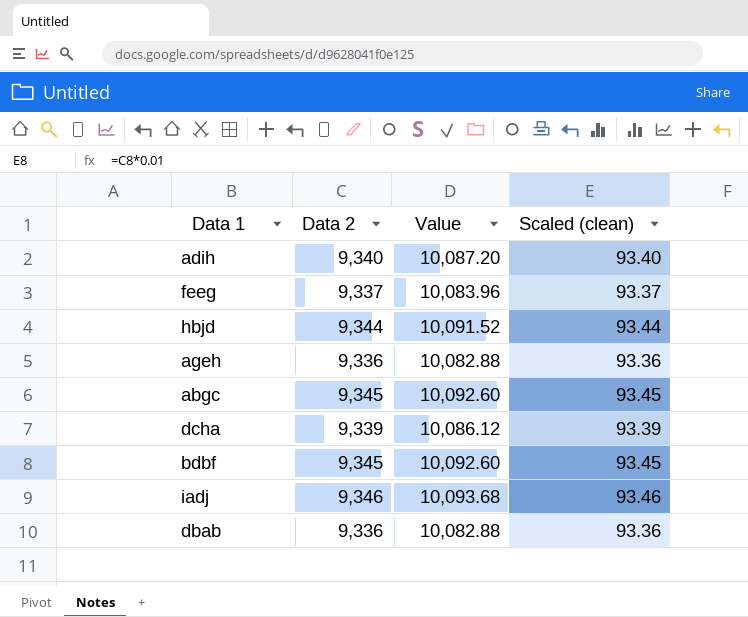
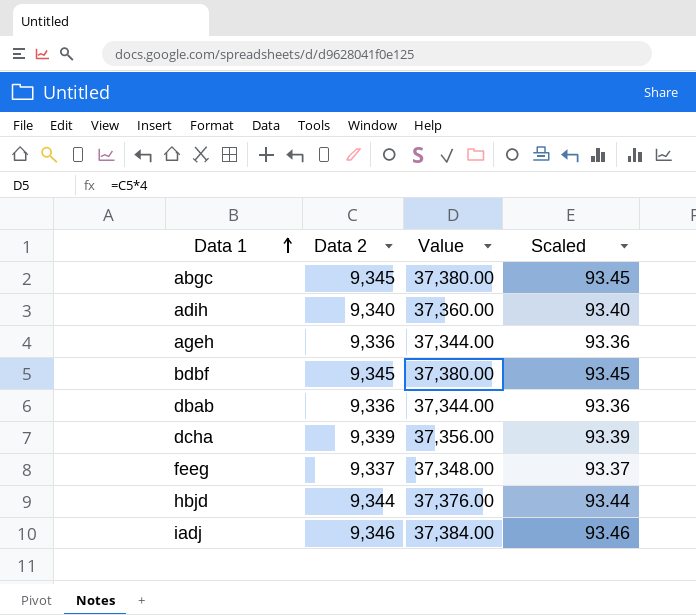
row order: none -> Data 1 ascending
column Value | formula: [Data 2] * 1.08 -> [Data 2] * 4
column name: Scaled (clean) -> Scaled

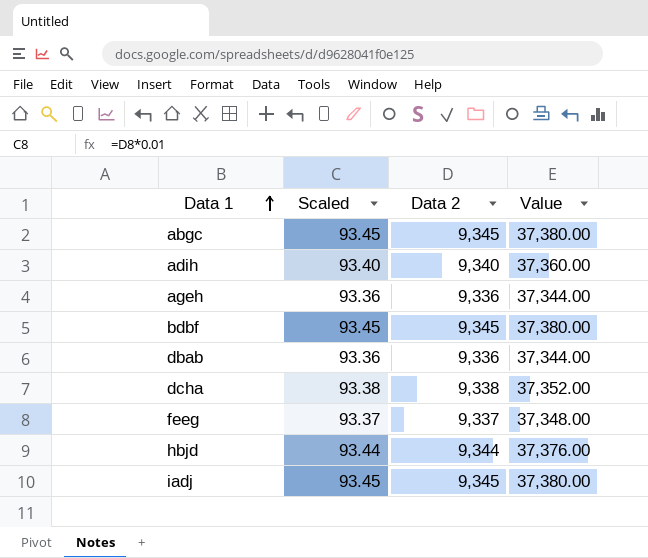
column Scaled | position: 4 -> 2
dcha | Scaled: 93.39 -> 93.38
dcha | Data 2: 9,339 -> 9,338
dcha | Value: 37,356.00 -> 37,352.00
iadj | Scaled: 93.46 -> 93.45
iadj | Data 2: 9,346 -> 9,345
iadj | Value: 37,384.00 -> 37,380.00

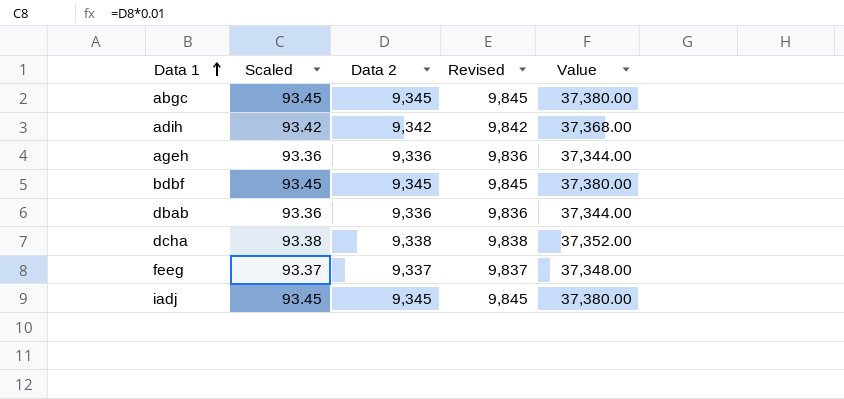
column Revised | formula: none -> [Data 2] + 500
row hbjd: 93.44 | 9,344 | 37,376.00 -> none
adih | Scaled: 93.40 -> 93.42
adih | Data 2: 9,340 -> 9,342
adih | Value: 37,360.00 -> 37,368.00

